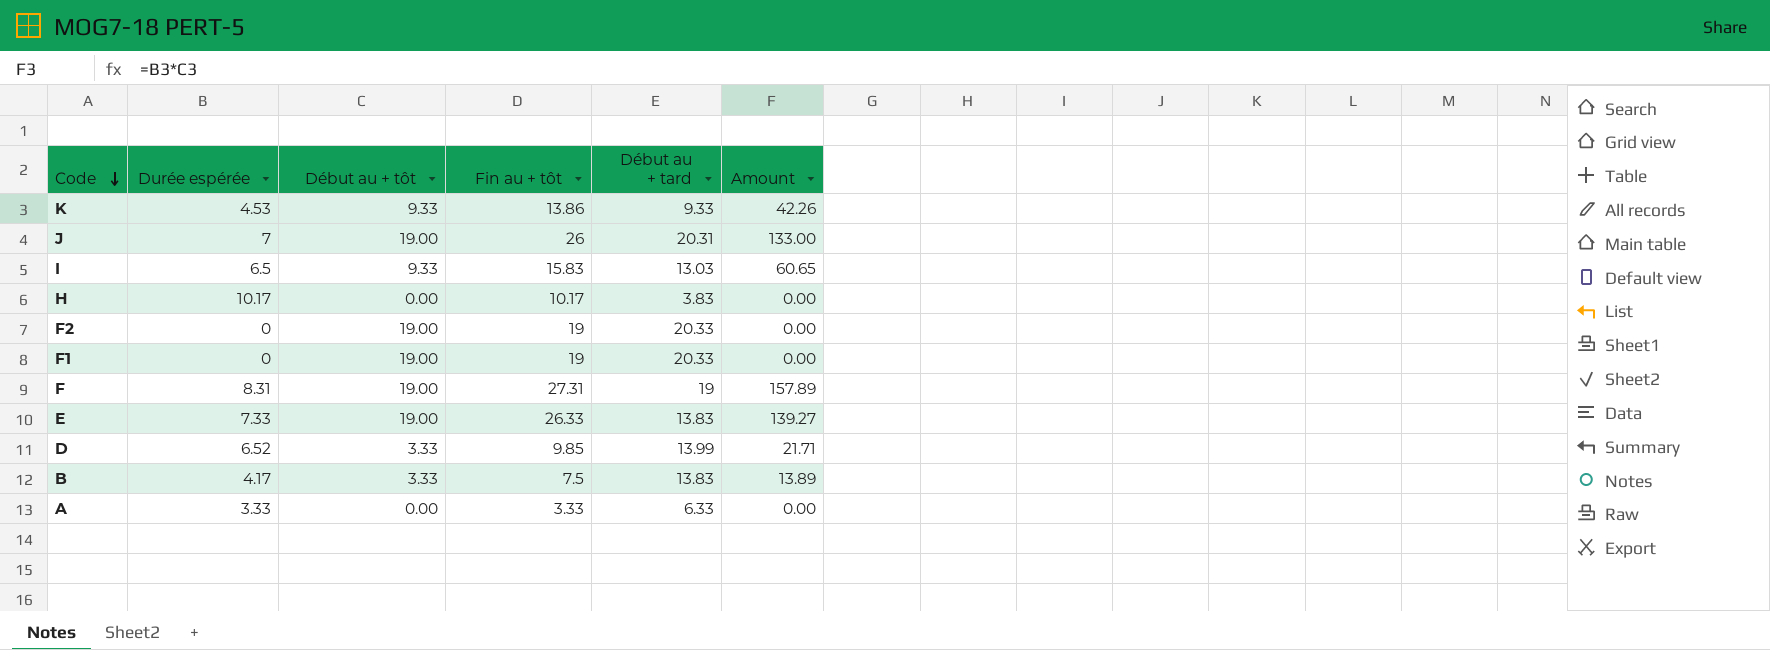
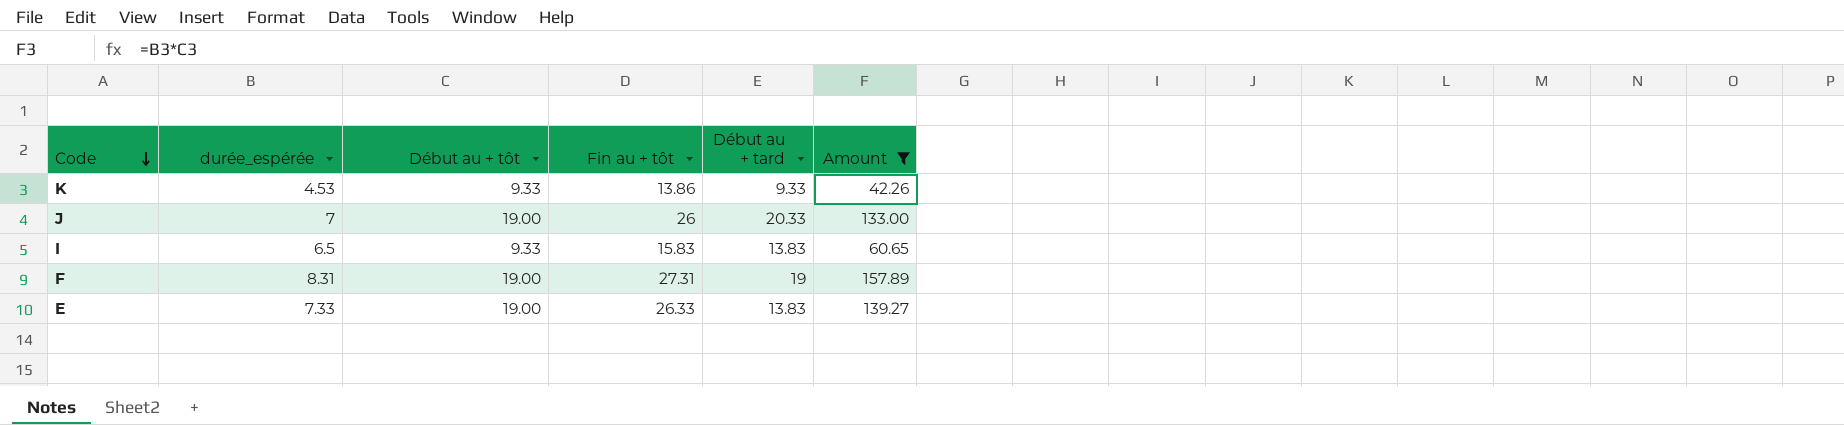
filter: none -> Amount >= 42.26
column name: Durée espérée -> durée_espérée
J | Début au + tard: 20.31 -> 20.33
I | Début au + tard: 13.03 -> 13.83

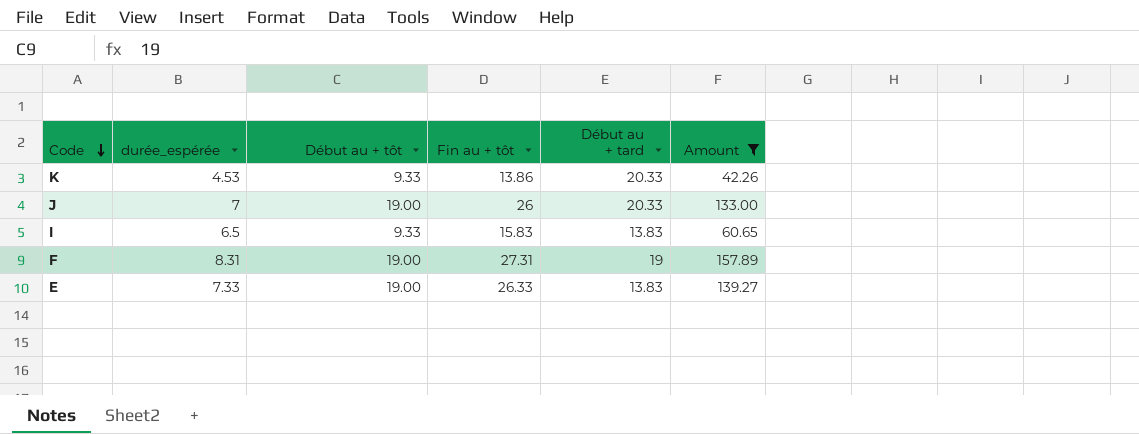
K | Début au + tard: 9.33 -> 20.33

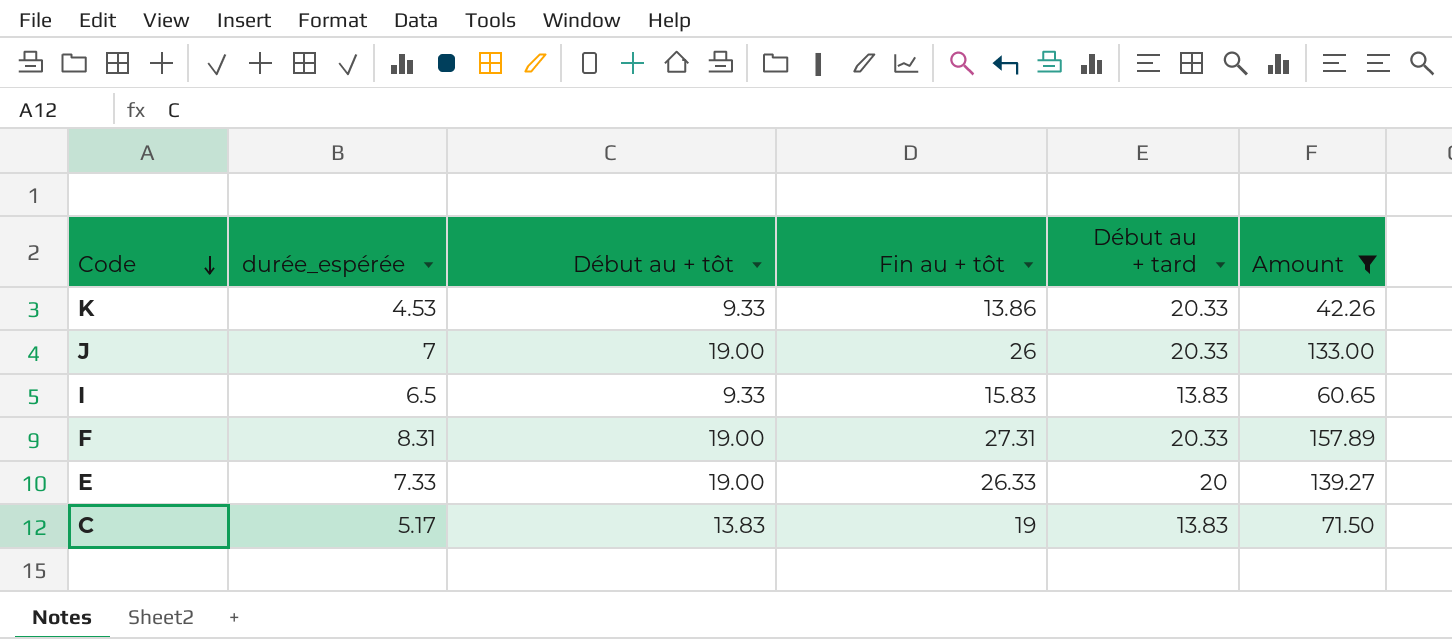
F | Début au + tard: 19 -> 20.33
E | Début au + tard: 13.83 -> 20
row C: none -> 5.17 | 13.83 | 19 | 13.83 | 71.50

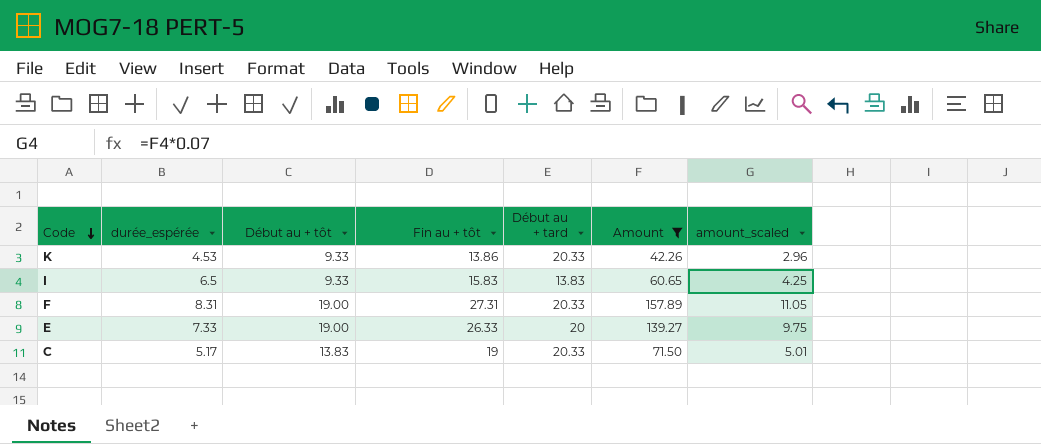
column amount_scaled | formula: none -> [Amount] * 0.07
row J: 7 | 19.00 | 26 | 20.33 | 133.00 -> none
C | Début au + tard: 13.83 -> 20.33

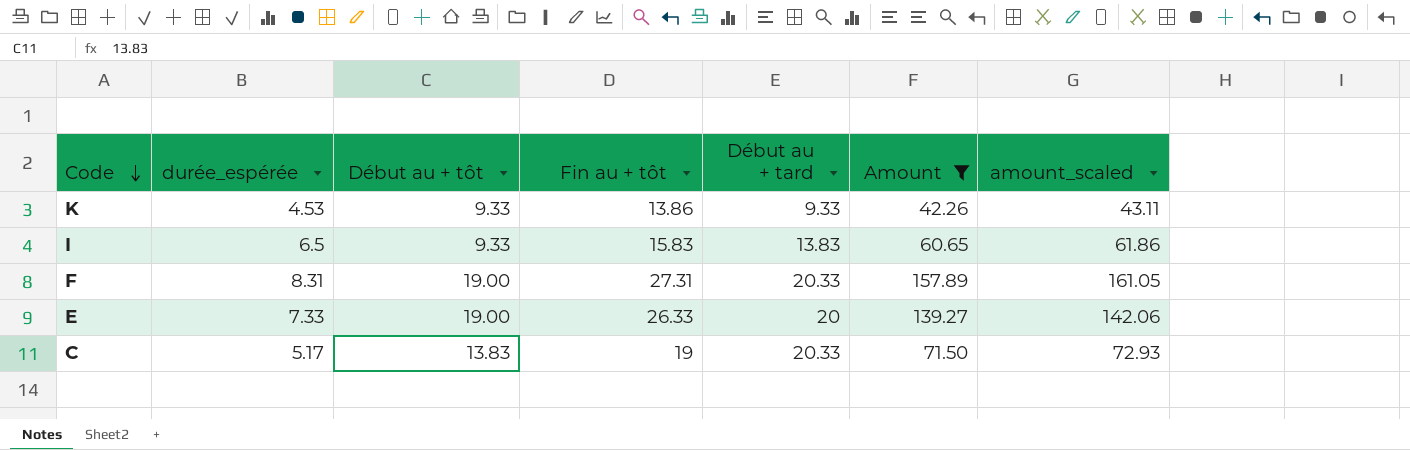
column amount_scaled | formula: [Amount] * 0.07 -> [Amount] * 1.02
K | Début au + tard: 20.33 -> 9.33

